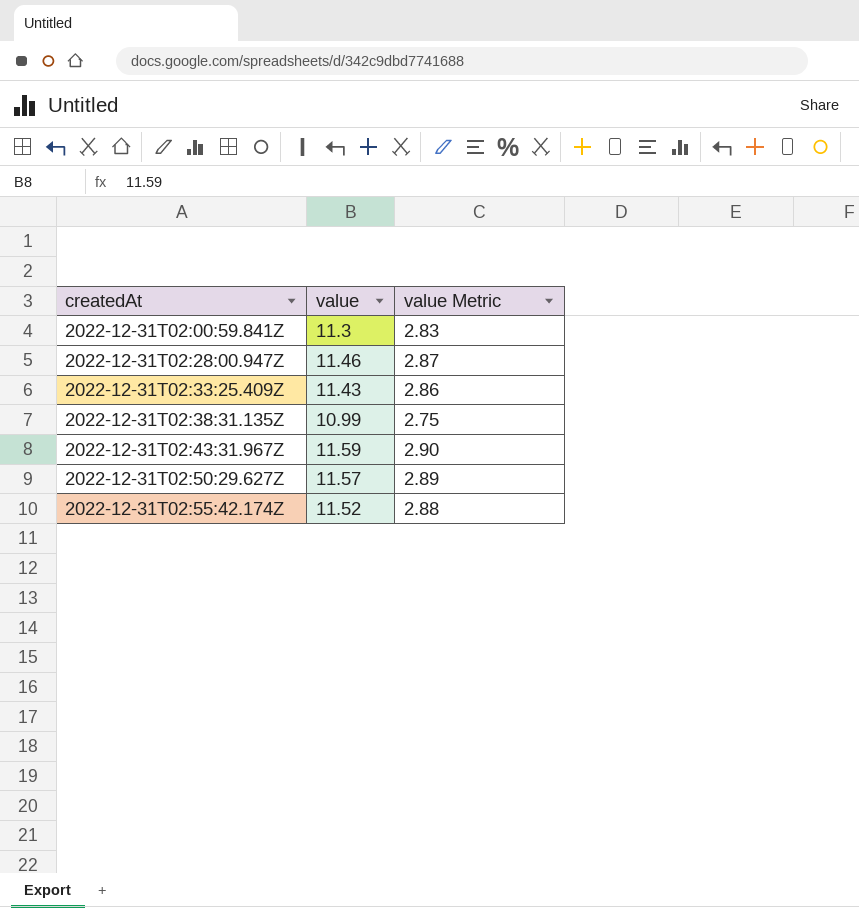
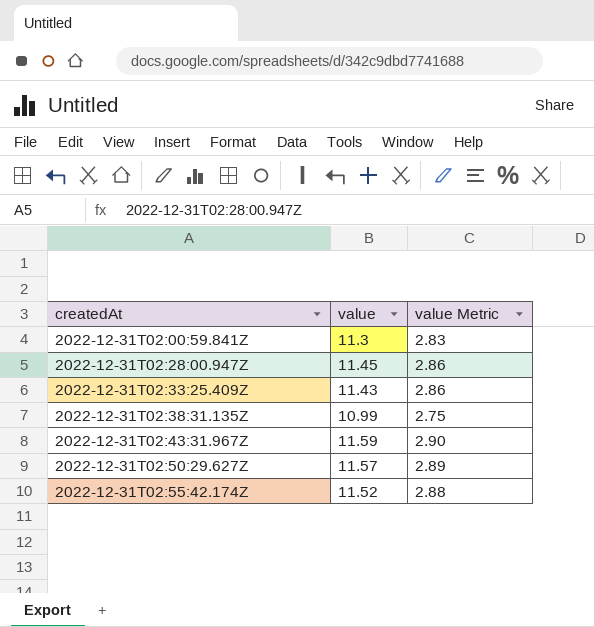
2022-12-31T02:28:00.947Z | value: 11.46 -> 11.45
2022-12-31T02:28:00.947Z | value Metric: 2.87 -> 2.86

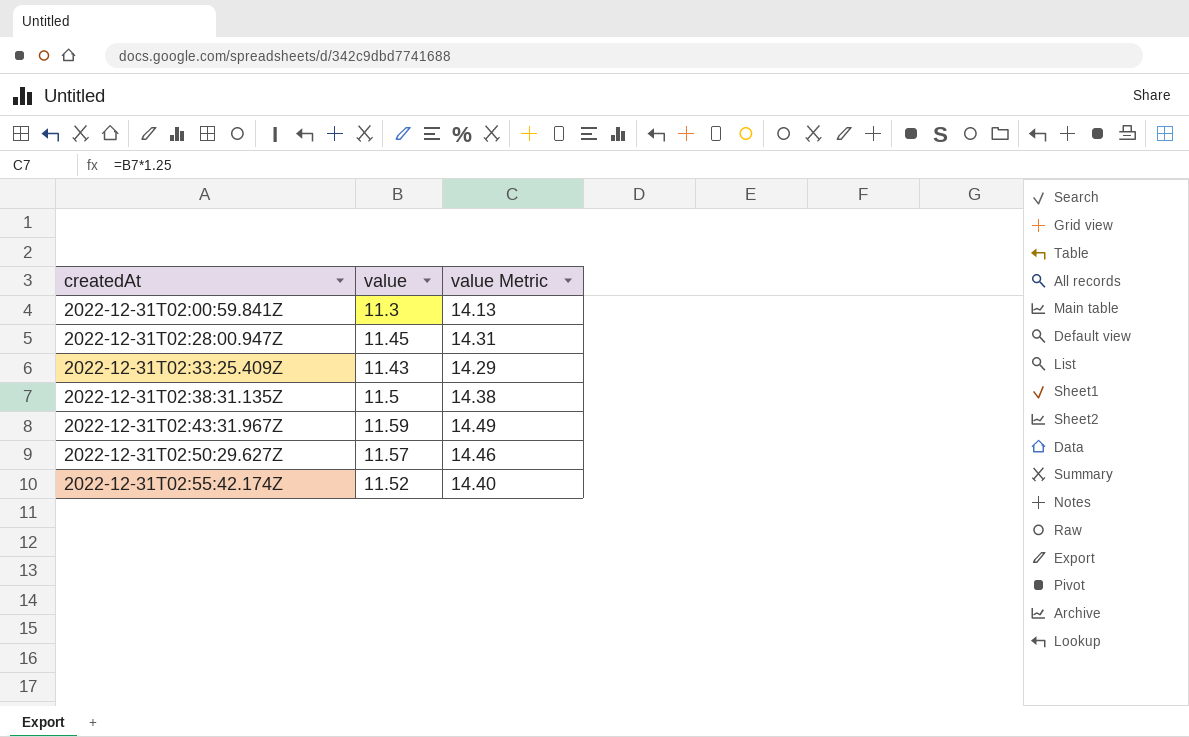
column value Metric | formula: [value] * 0.25 -> [value] * 1.25
2022-12-31T02:38:31.135Z | value: 10.99 -> 11.5

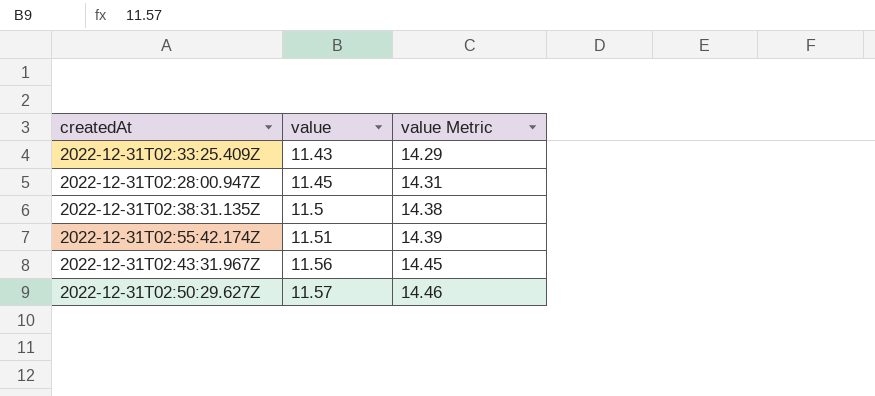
row order: createdAt ascending -> value ascending
row 2022-12-31T02:00:59.841Z: 11.3 | 14.13 -> none
2022-12-31T02:55:42.174Z | value: 11.52 -> 11.51
2022-12-31T02:55:42.174Z | value Metric: 14.40 -> 14.39
2022-12-31T02:43:31.967Z | value: 11.59 -> 11.56
2022-12-31T02:43:31.967Z | value Metric: 14.49 -> 14.45

